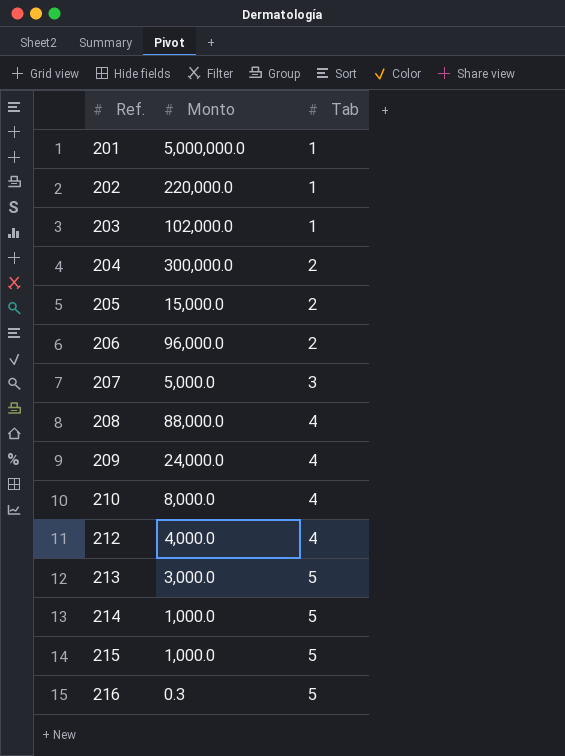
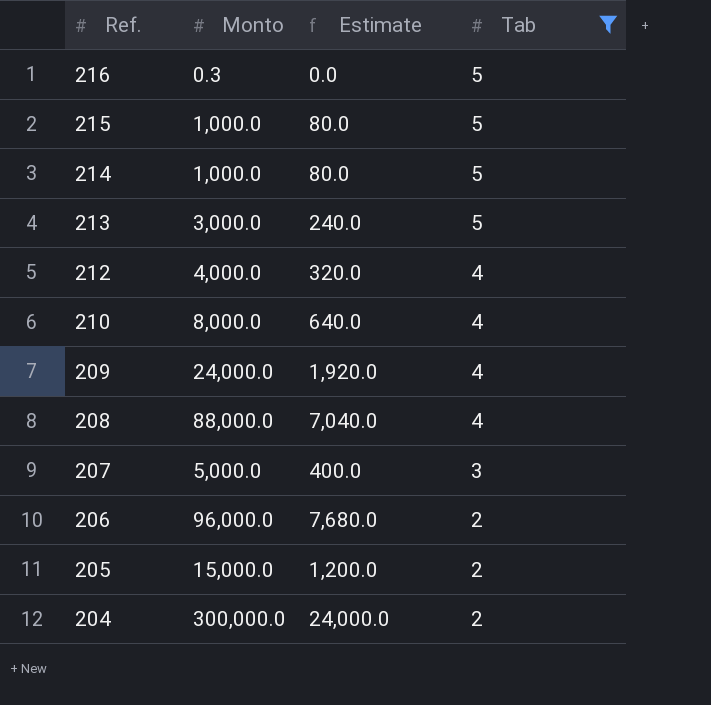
filter: none -> Tab != 1
row order: Ref. ascending -> Ref. descending
column Estimate | formula: none -> [Monto] * 0.08

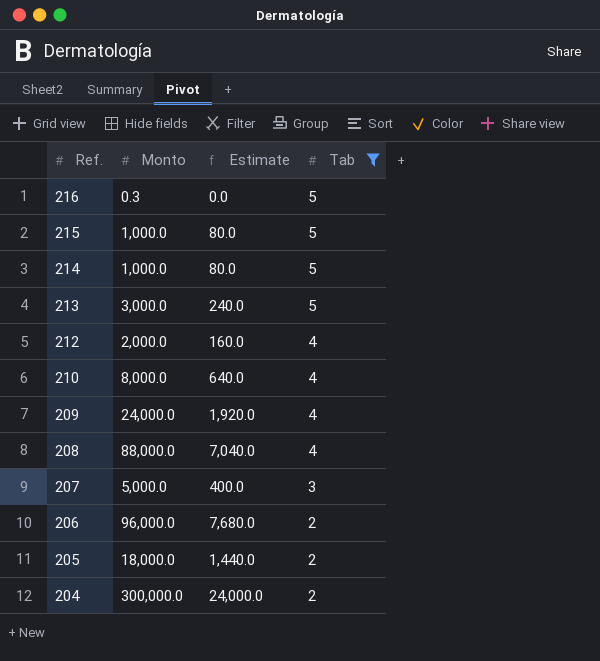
212 | Monto: 4,000.0 -> 2,000.0
212 | Estimate: 320.0 -> 160.0
205 | Monto: 15,000.0 -> 18,000.0
205 | Estimate: 1,200.0 -> 1,440.0

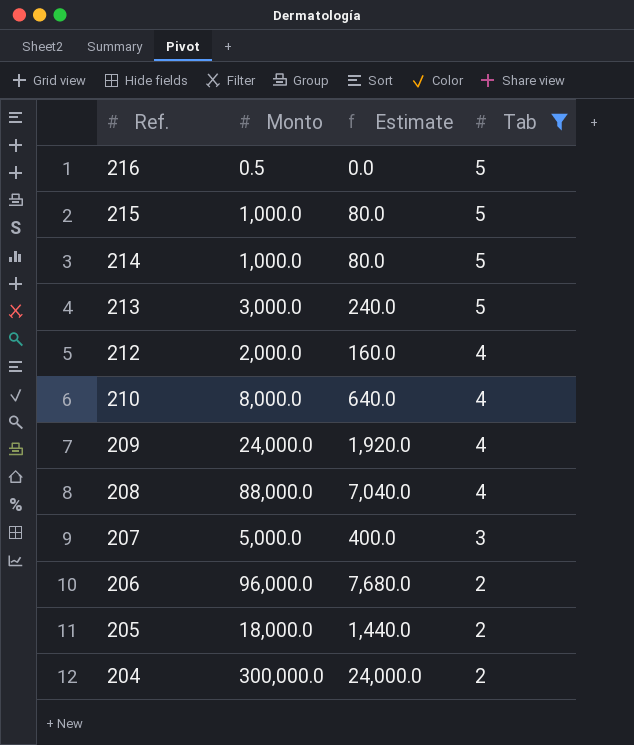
216 | Monto: 0.3 -> 0.5

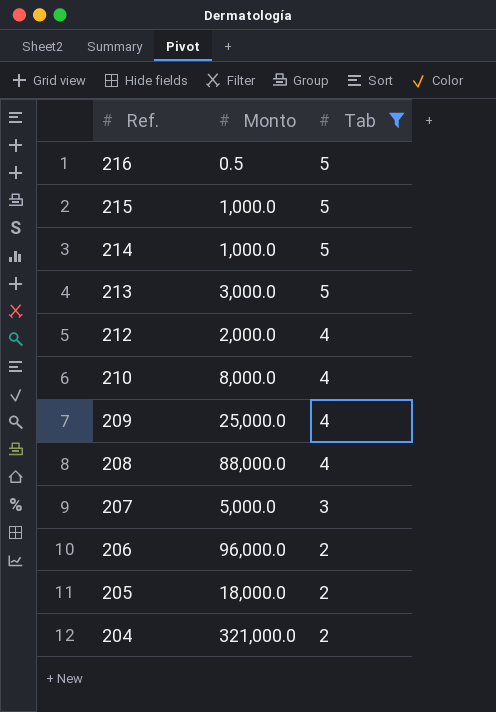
column Estimate | formula: [Monto] * 0.08 -> none
209 | Monto: 24,000.0 -> 25,000.0
204 | Monto: 300,000.0 -> 321,000.0

